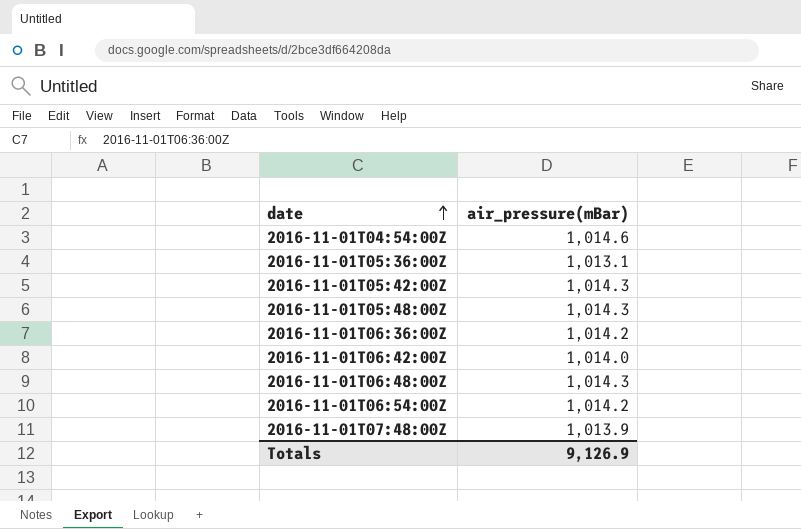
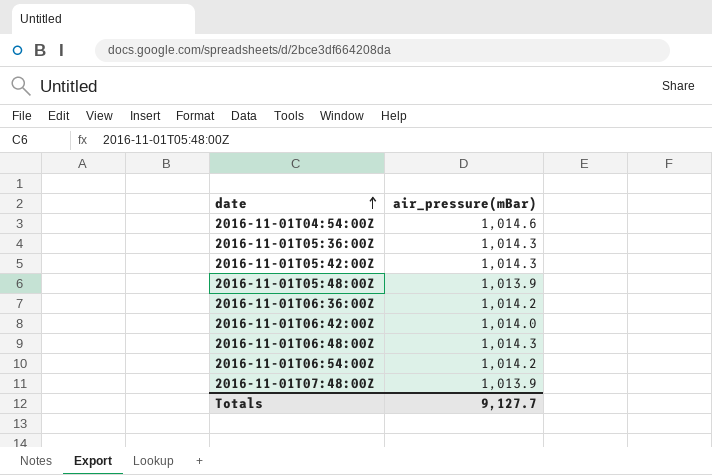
2016-11-01T05:36:00Z | air_pressure(mBar): 1,013.1 -> 1,014.3
2016-11-01T05:48:00Z | air_pressure(mBar): 1,014.3 -> 1,013.9
Totals | air_pressure(mBar): 9,126.9 -> 9,127.7

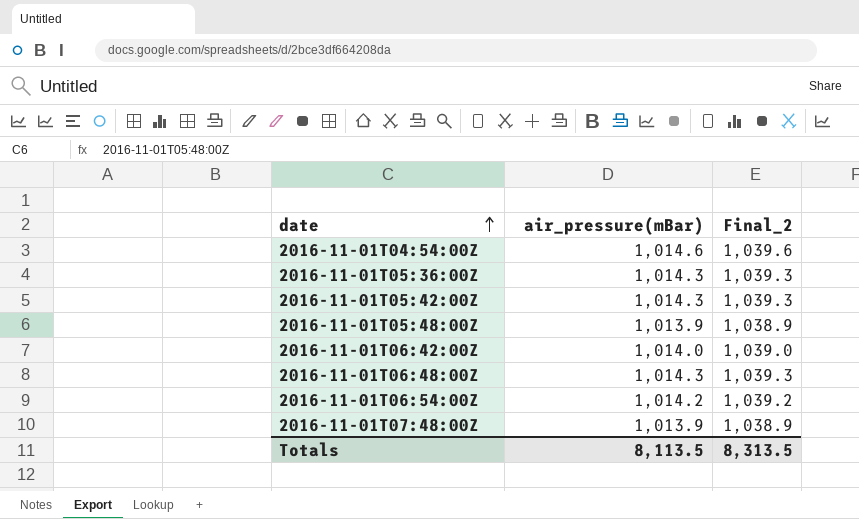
column Final_2 | formula: none -> [air_pressure(mBar)] + 25
row 2016-11-01T06:36:00Z: 1,014.2 -> none
Totals | air_pressure(mBar): 9,127.7 -> 8,113.5

